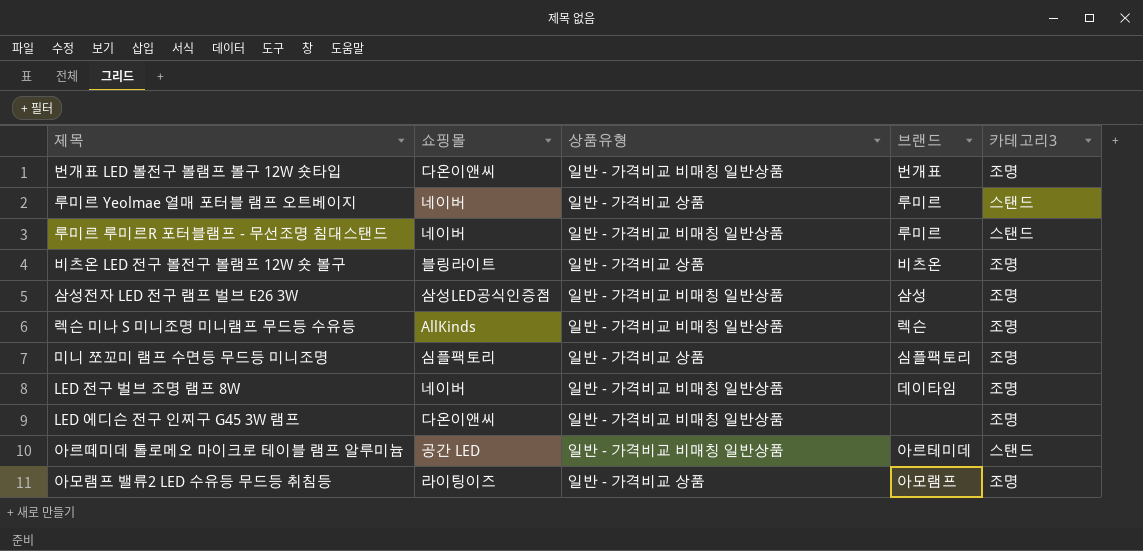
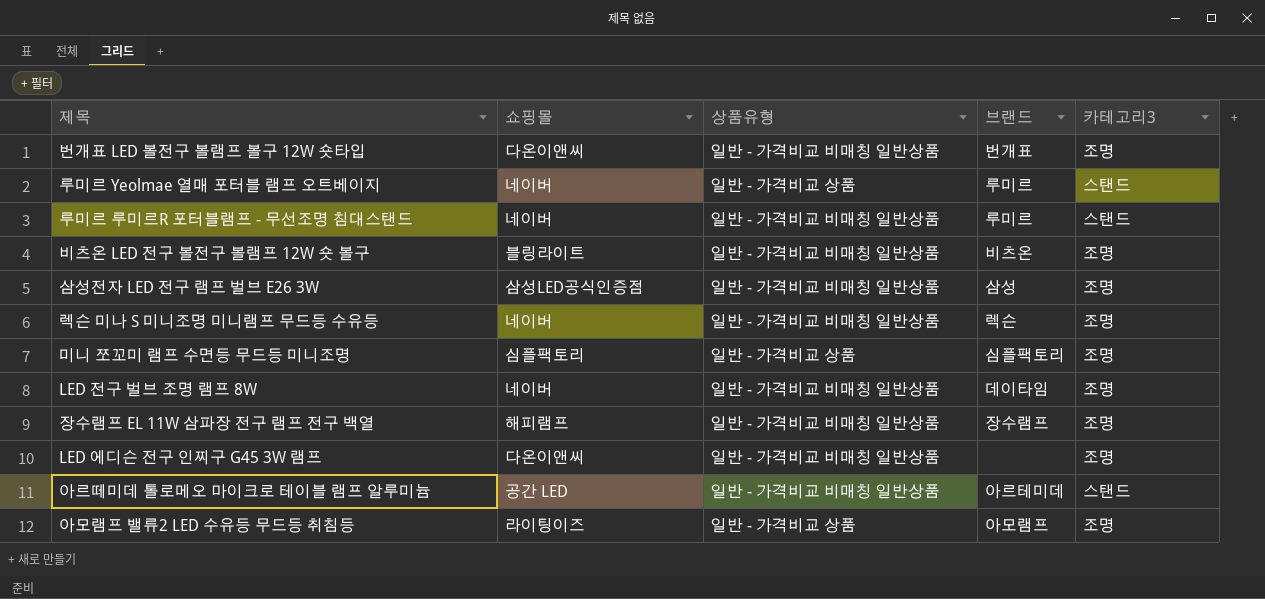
비츠온 LED 전구 볼전구 볼램프 12W 숏 볼구 | 상품유형: 일반 - 가격비교 상품 -> 일반 - 가격비교 비매칭 일반상품
렉슨 미나 S 미니조명 미니램프 무드등 수유등 | 쇼핑몰: AllKinds -> 네이버
row 장수램프 EL 11W 삼파장 전구 램프 전구 백열: none -> 해피램프 | 일반 - 가격비교 비매칭 일반상품 | 장수램프 | 조명

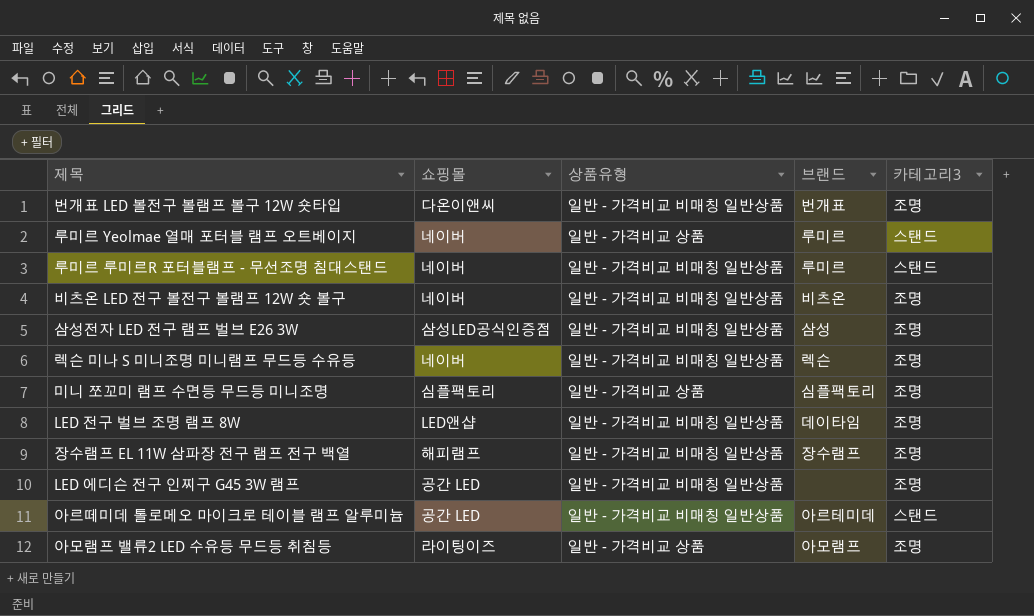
비츠온 LED 전구 볼전구 볼램프 12W 숏 볼구 | 쇼핑몰: 블링라이트 -> 네이버
LED 전구 벌브 조명 램프 8W | 쇼핑몰: 네이버 -> LED앤샵
LED 에디슨 전구 인찌구 G45 3W 램프 | 쇼핑몰: 다온이앤씨 -> 공간 LED

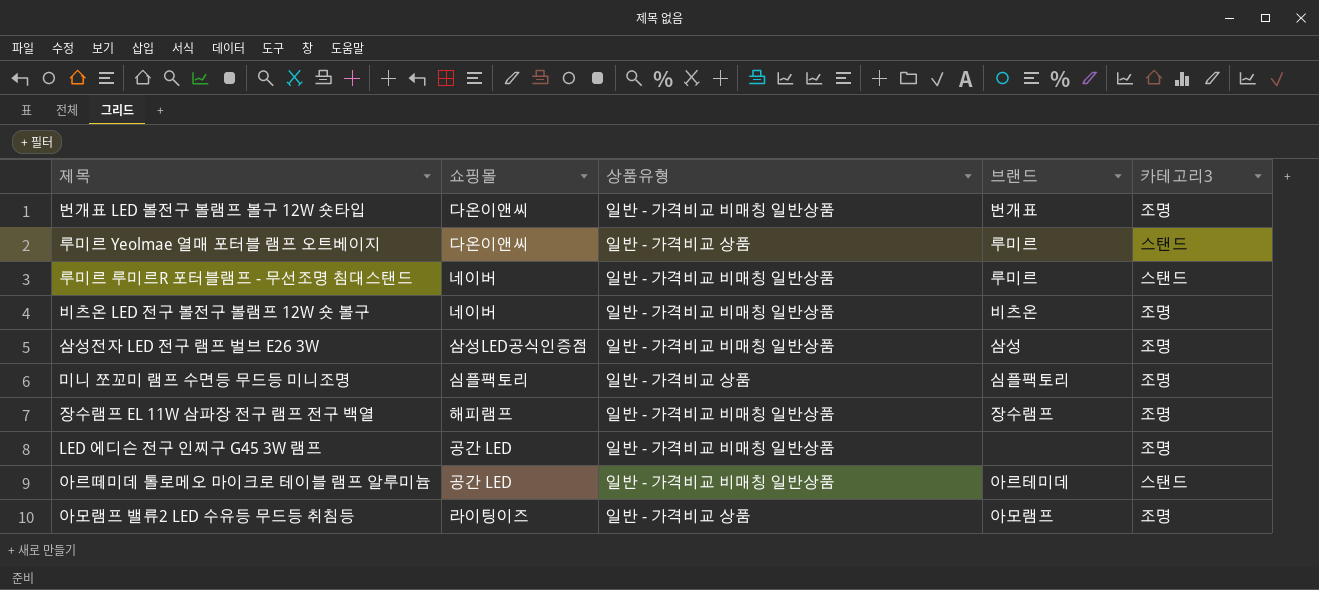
row 렉슨 미나 S 미니조명 미니램프 무드등 수유등: 네이버 | 일반 - 가격비교 비매칭 일반상품 | 렉슨 | 조명 -> none
row LED 전구 벌브 조명 램프 8W: LED앤샵 | 일반 - 가격비교 비매칭 일반상품 | 데이타임 | 조명 -> none
루미르 Yeolmae 열매 포터블 램프 오트베이지 | 쇼핑몰: 네이버 -> 다온이앤씨

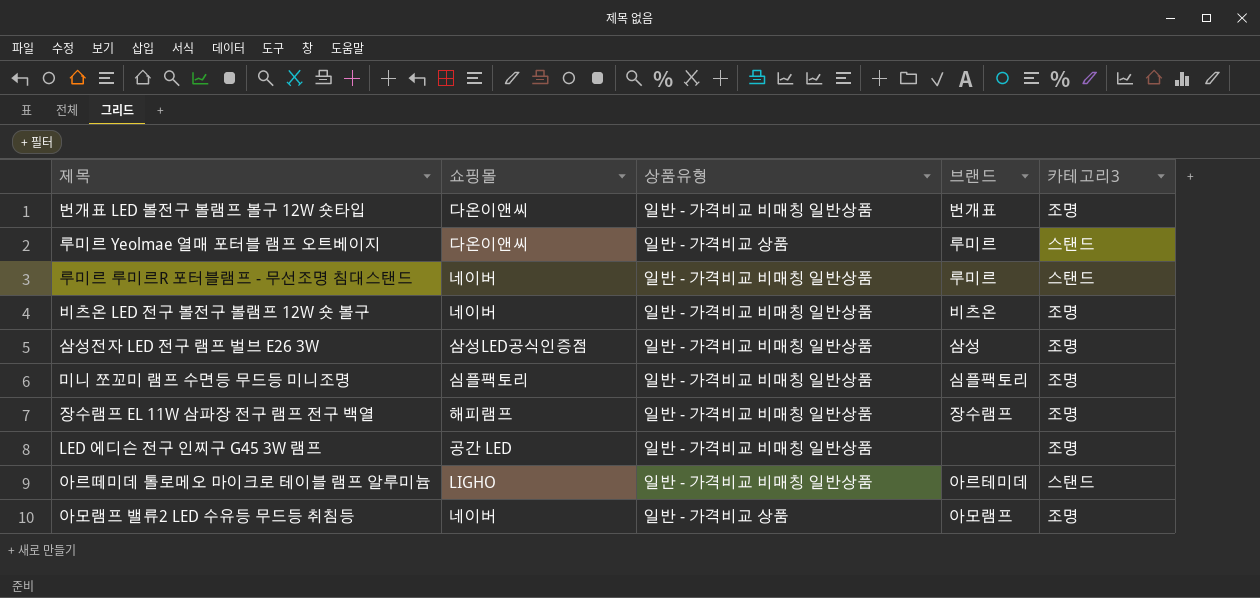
미니 쪼꼬미 램프 수면등 무드등 미니조명 | 상품유형: 일반 - 가격비교 상품 -> 일반 - 가격비교 비매칭 일반상품
아르떼미데 톨로메오 마이크로 테이블 램프 알루미늄 | 쇼핑몰: 공간 LED -> LIGHO
아모램프 밸류2 LED 수유등 무드등 취침등 | 쇼핑몰: 라이팅이즈 -> 네이버

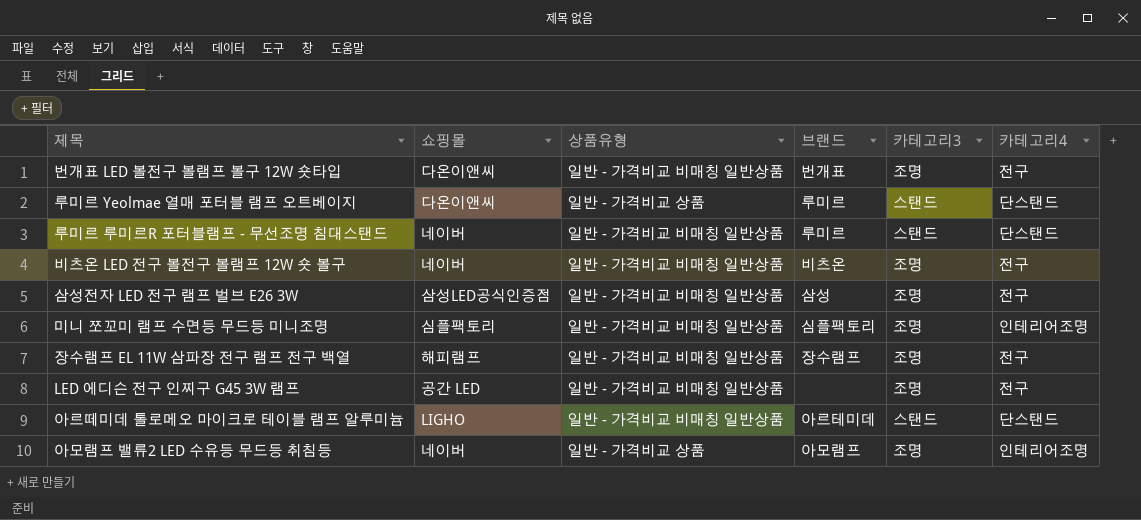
column 카테고리4 | position: none -> 6

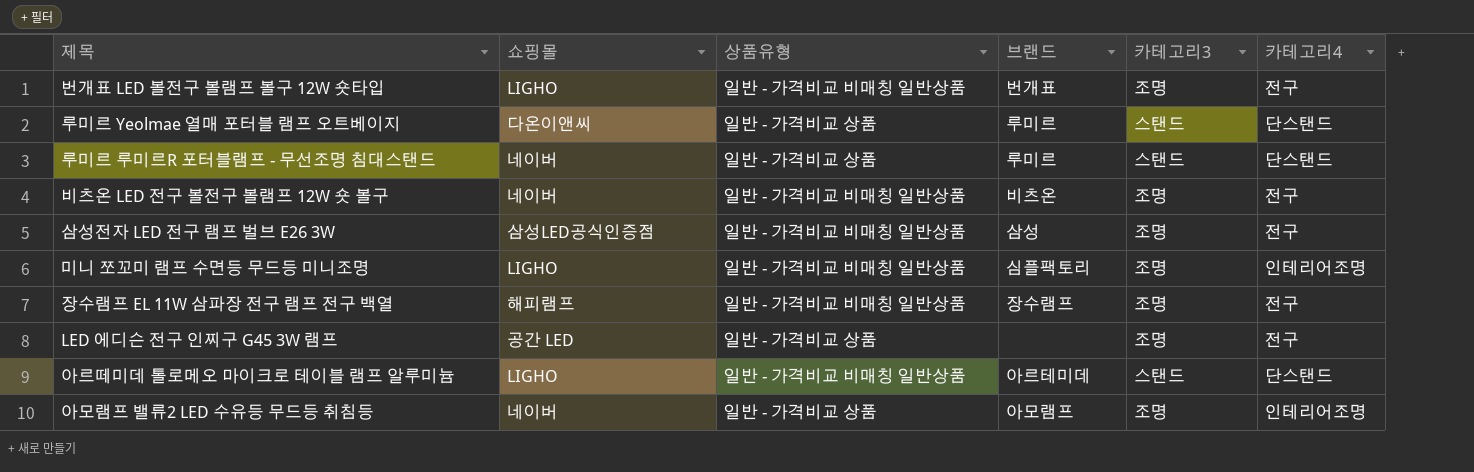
번개표 LED 볼전구 볼램프 볼구 12W 숏타입 | 쇼핑몰: 다온이앤씨 -> LIGHO
루미르 루미르R 포터블램프 - 무선조명 침대스탠드 | 상품유형: 일반 - 가격비교 비매칭 일반상품 -> 일반 - 가격비교 상품
미니 쪼꼬미 램프 수면등 무드등 미니조명 | 쇼핑몰: 심플팩토리 -> LIGHO
LED 에디슨 전구 인찌구 G45 3W 램프 | 상품유형: 일반 - 가격비교 비매칭 일반상품 -> 일반 - 가격비교 상품

